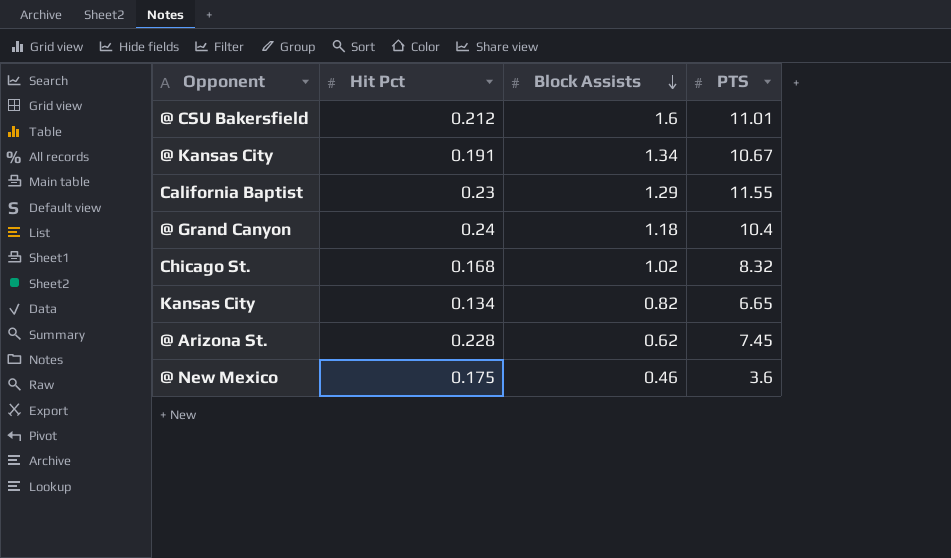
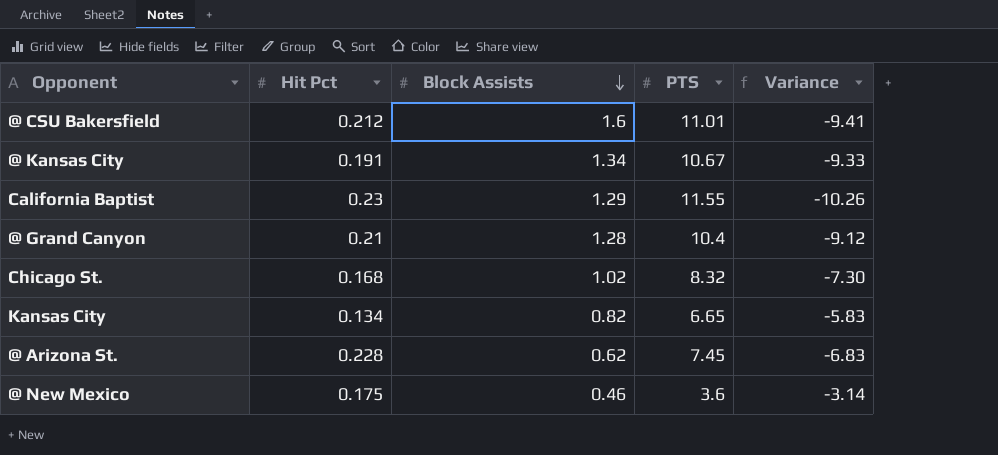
column Variance | formula: none -> [Block Assists] - [PTS]
@ Grand Canyon | Hit Pct: 0.24 -> 0.21
@ Grand Canyon | Block Assists: 1.18 -> 1.28

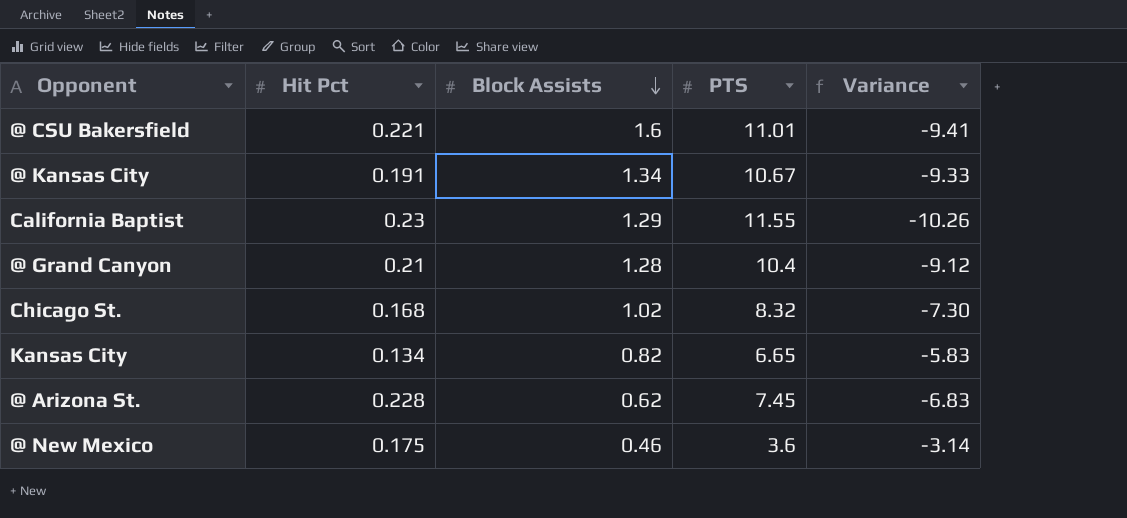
@ CSU Bakersfield | Hit Pct: 0.212 -> 0.221

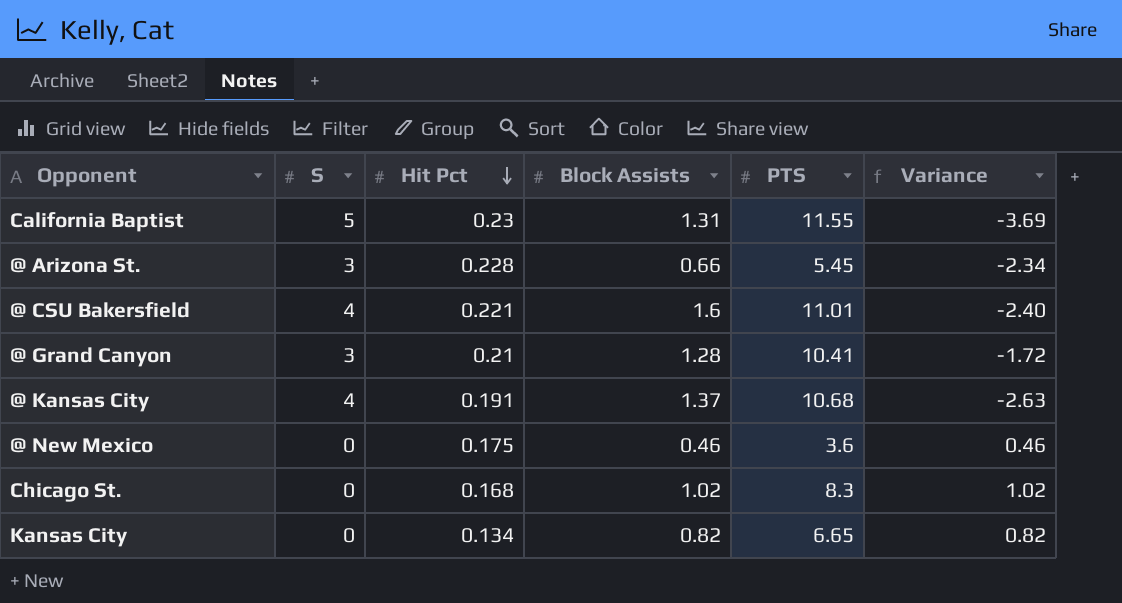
row order: Block Assists descending -> Hit Pct descending
column S | position: none -> 2
column Variance | formula: [Block Assists] - [PTS] -> [Block Assists] - [S]
California Baptist | Block Assists: 1.29 -> 1.31
@ Arizona St. | Block Assists: 0.62 -> 0.66
@ Arizona St. | PTS: 7.45 -> 5.45
@ Grand Canyon | PTS: 10.4 -> 10.41
@ Kansas City | Block Assists: 1.34 -> 1.37
@ Kansas City | PTS: 10.67 -> 10.68
Chicago St. | PTS: 8.32 -> 8.3

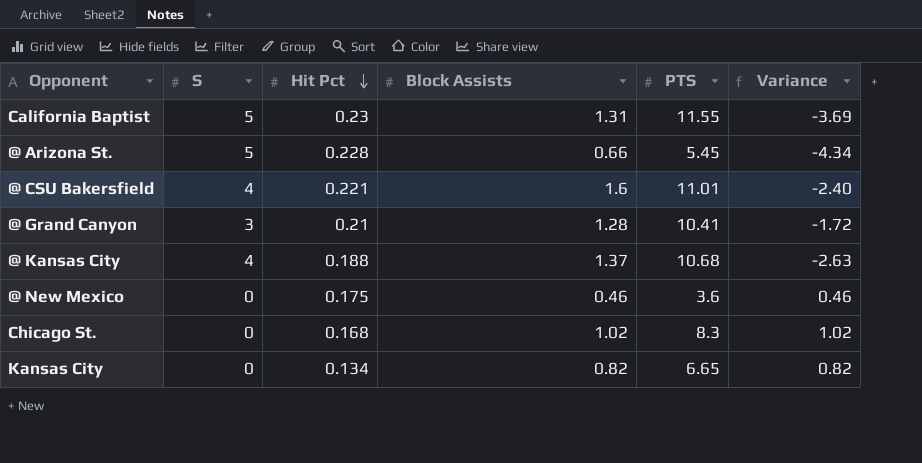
@ Arizona St. | S: 3 -> 5
@ Arizona St. | Variance: -2.34 -> -4.34
@ Kansas City | Hit Pct: 0.191 -> 0.188

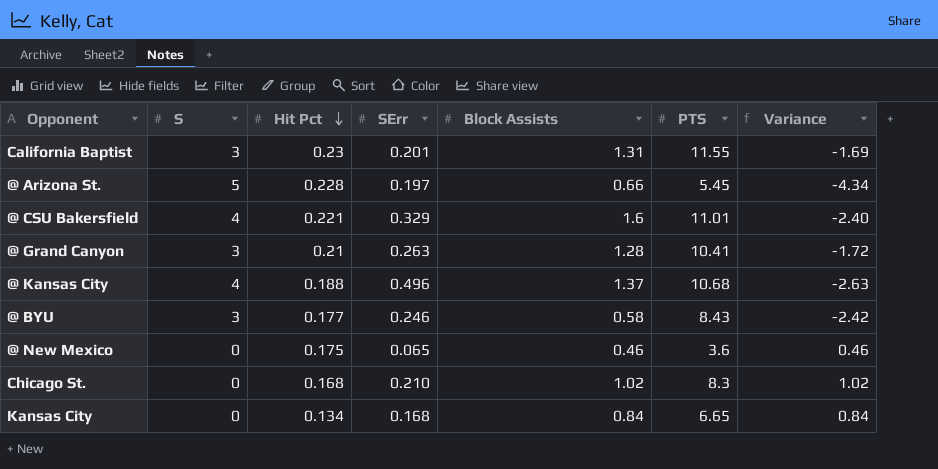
column SErr | position: none -> 4
California Baptist | S: 5 -> 3
California Baptist | Variance: -3.69 -> -1.69
row @ BYU: none -> 3 | 0.177 | 0.246 | 0.58 | 8.43 | -2.42
Kansas City | Block Assists: 0.82 -> 0.84
Kansas City | Variance: 0.82 -> 0.84

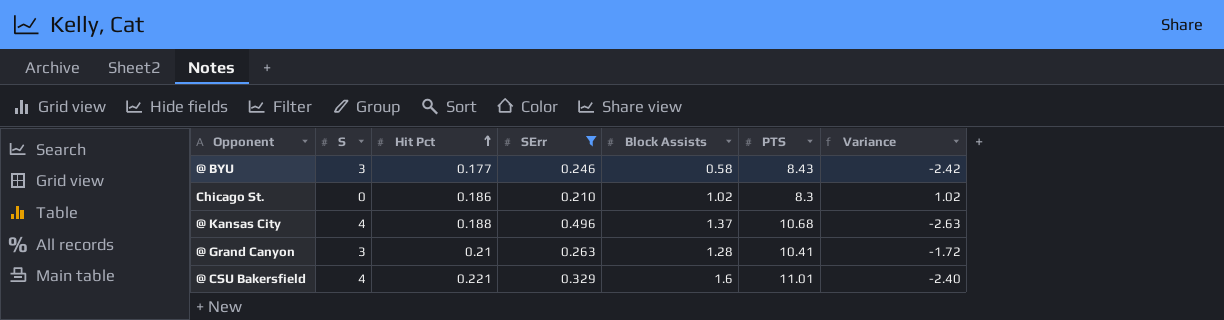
filter: none -> SErr >= 0.210
row order: Hit Pct descending -> Hit Pct ascending
Chicago St. | Hit Pct: 0.168 -> 0.186

